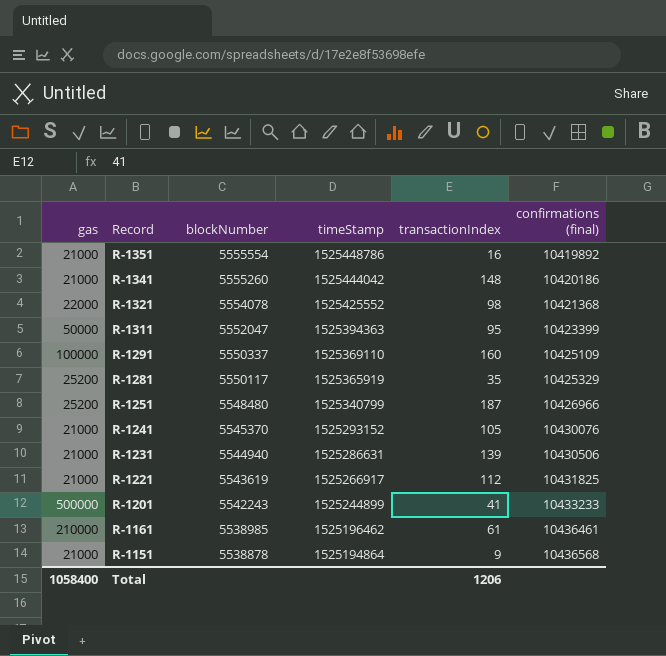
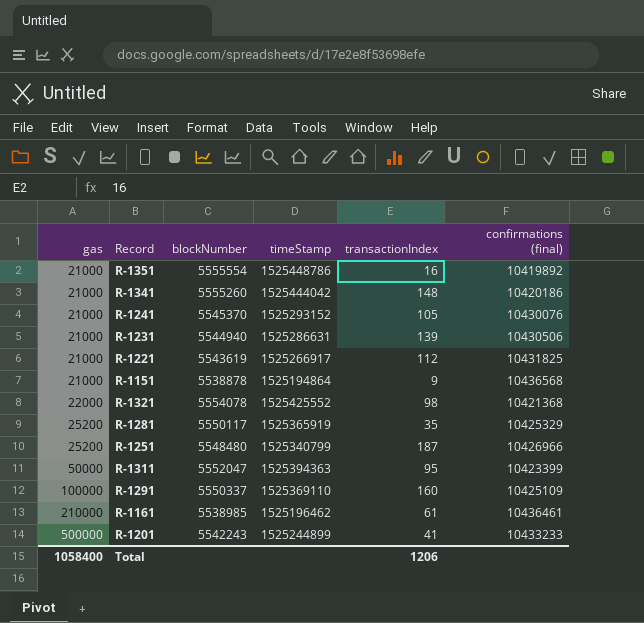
row order: Record descending -> gas ascending

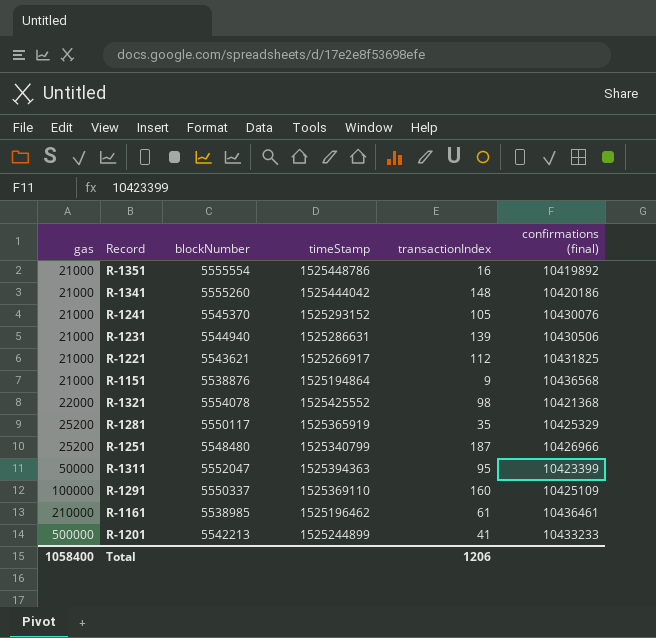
R-1221 | blockNumber: 5543619 -> 5543621
R-1151 | blockNumber: 5538878 -> 5538876
R-1201 | blockNumber: 5542243 -> 5542213

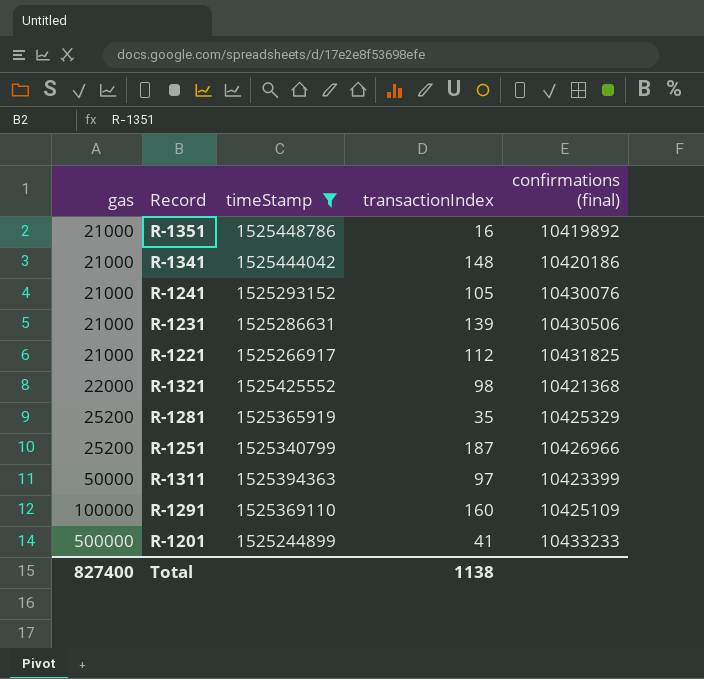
filter: none -> timeStamp >= 1525244899
column blockNumber | position: 3 -> none
R-1311 | transactionIndex: 95 -> 97
Total | gas: 1058400 -> 827400
Total | transactionIndex: 1206 -> 1138

